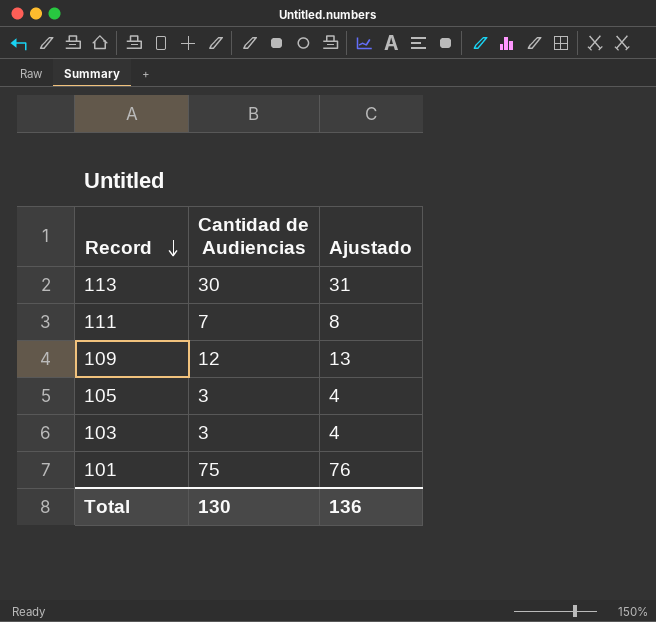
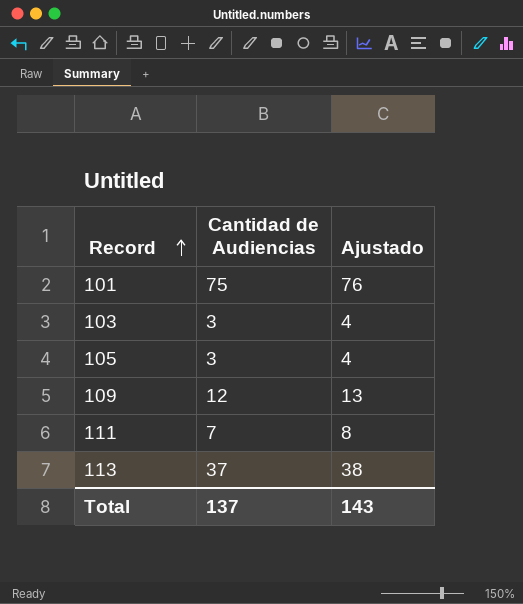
row order: Record descending -> Record ascending
113 | Cantidad de Audiencias: 30 -> 37
113 | Ajustado: 31 -> 38
Total | Cantidad de Audiencias: 130 -> 137
Total | Ajustado: 136 -> 143

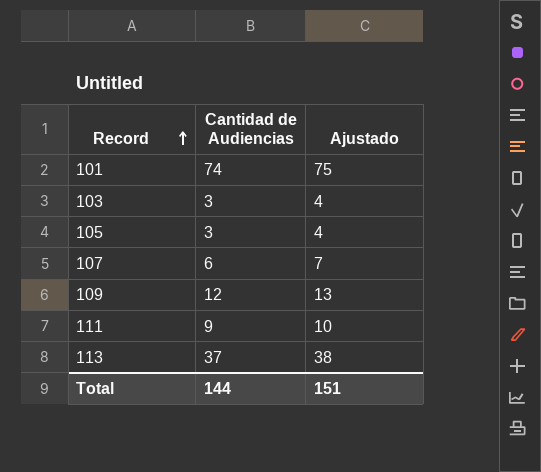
101 | Cantidad de Audiencias: 75 -> 74
101 | Ajustado: 76 -> 75
row 107: none -> 6 | 7
111 | Cantidad de Audiencias: 7 -> 9
111 | Ajustado: 8 -> 10
Total | Cantidad de Audiencias: 137 -> 144
Total | Ajustado: 143 -> 151

